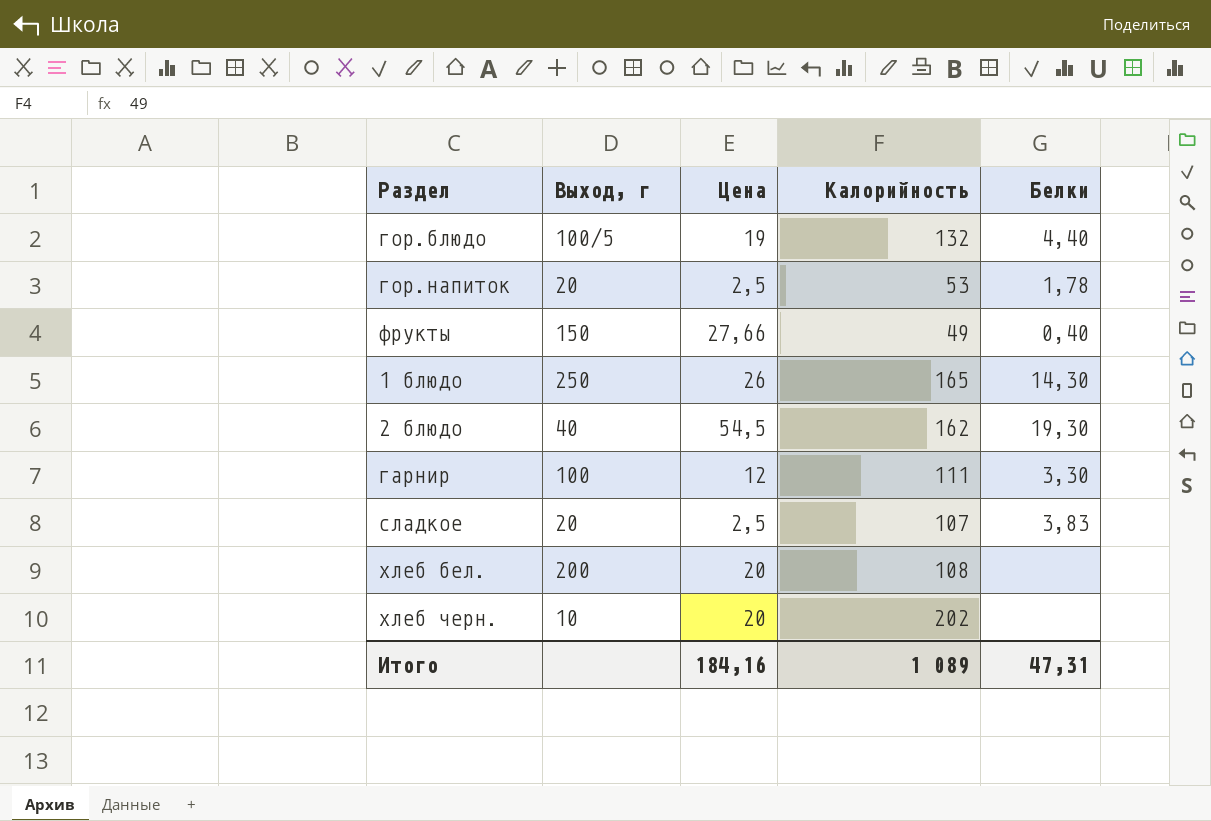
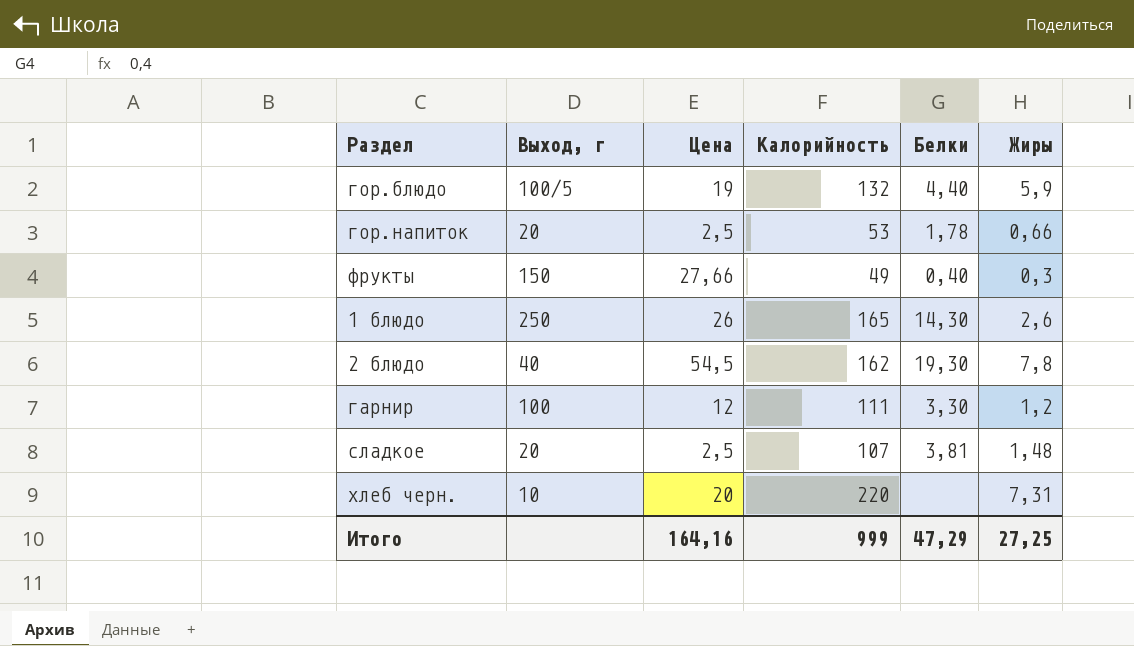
column Жиры | position: none -> 6
row хлеб бел.: 200 | 20 | 108 | none -> none
сладкое | Белки: 3,83 -> 3,81
хлеб черн. | Калорийность: 202 -> 220
Итого | Цена: 184,16 -> 164,16
Итого | Калорийность: 1 089 -> 999
Итого | Белки: 47,31 -> 47,29

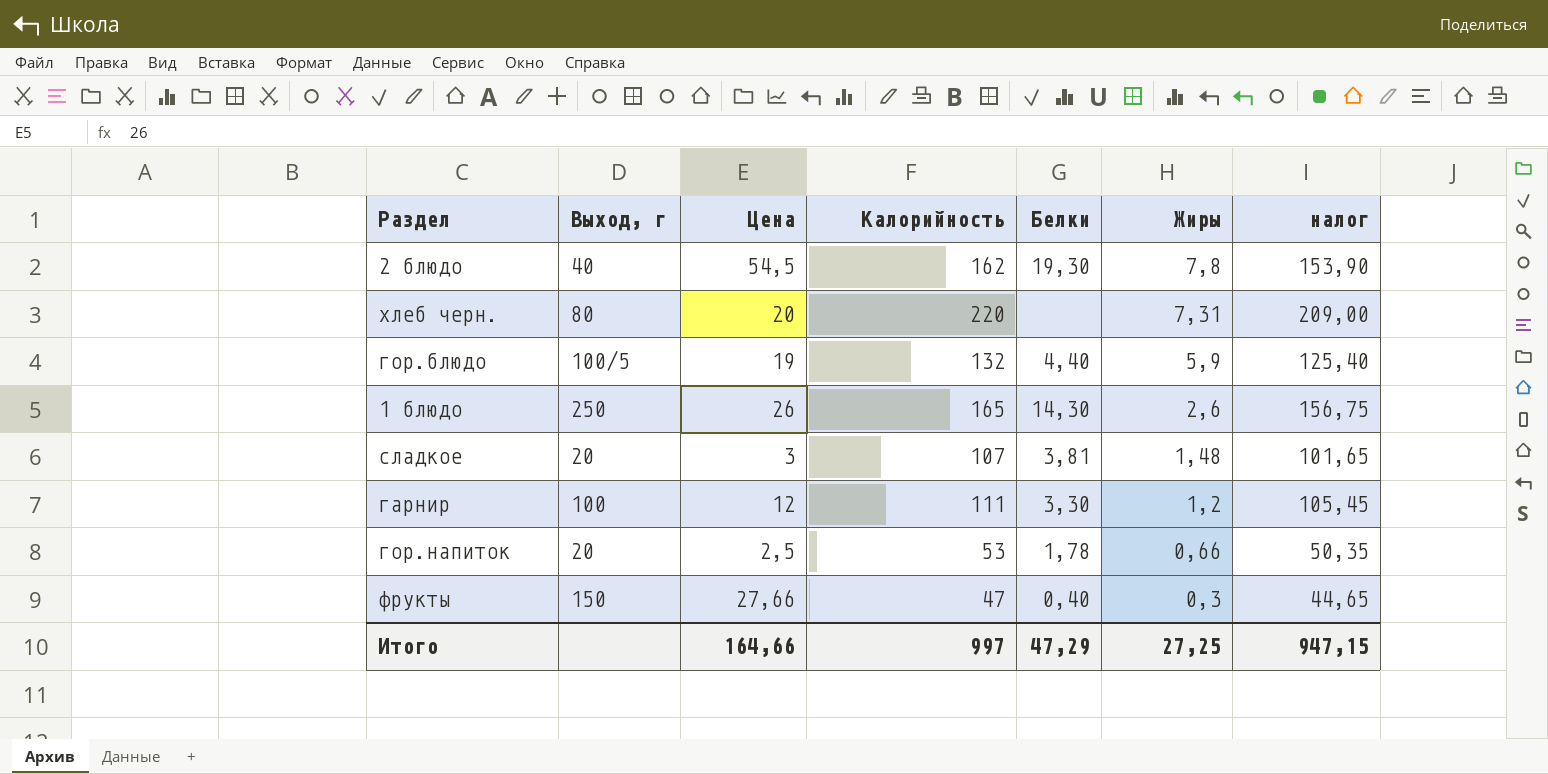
row order: none -> Жиры descending
column налог | formula: none -> [Калорийность] * 0,95
хлеб черн. | Выход, г: 10 -> 80
сладкое | Цена: 2,5 -> 3
фрукты | Калорийность: 49 -> 47
Итого | Цена: 164,16 -> 164,66
Итого | Калорийность: 999 -> 997

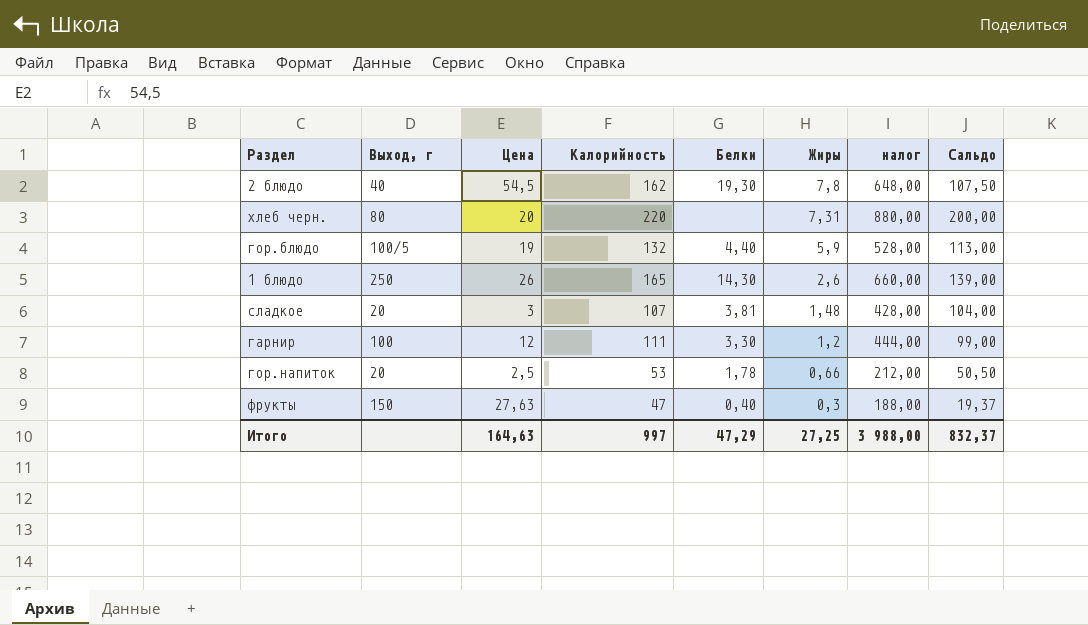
column налог | formula: [Калорийность] * 0,95 -> [Калорийность] * 4
column Сальдо | formula: none -> [Калорийность] - [Цена]
фрукты | Цена: 27,66 -> 27,63
Итого | Цена: 164,66 -> 164,63
Итого | налог: 947,15 -> 3 988,00

